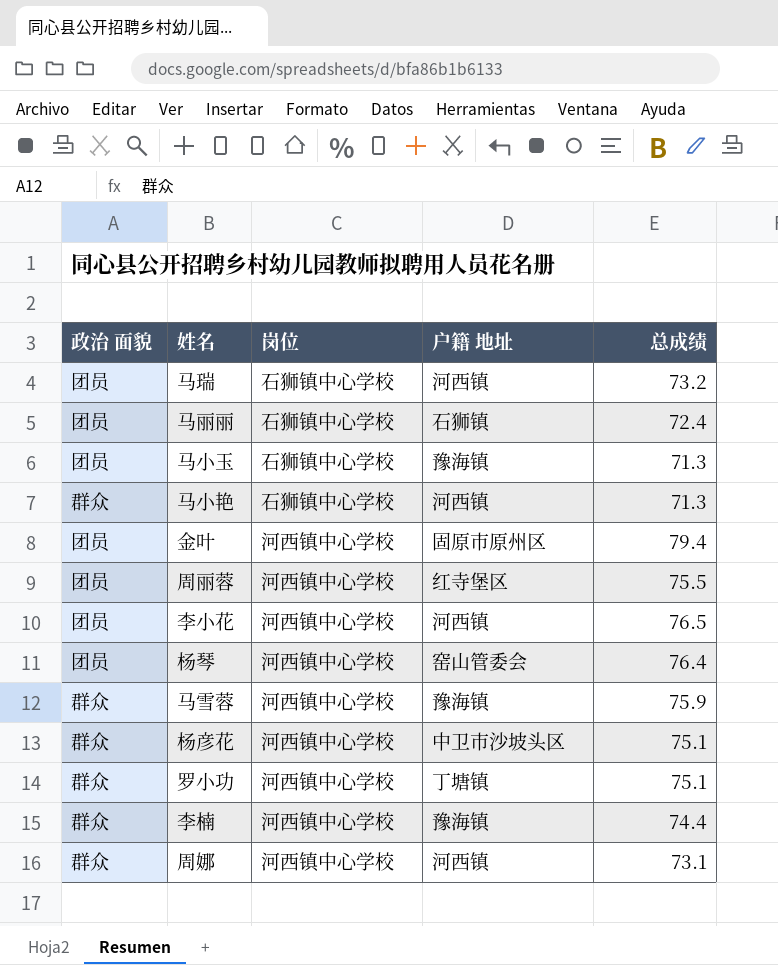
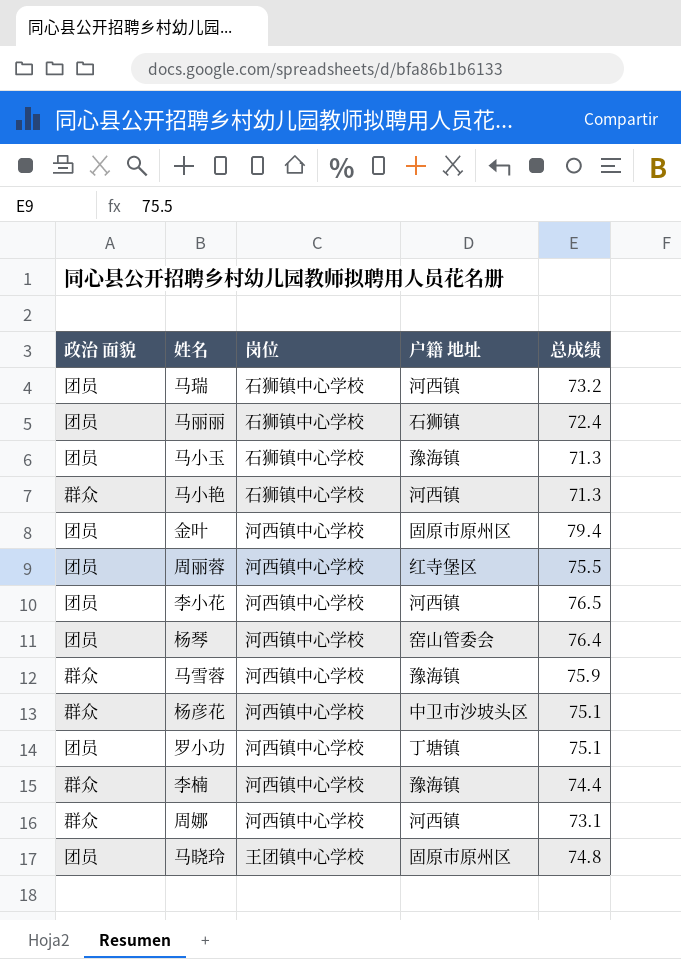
罗小功 | 政治 面貌: 群众 -> 团员
row 马晓玲: none -> 团员 | 王团镇中心学校 | 固原市原州区 | 74.8

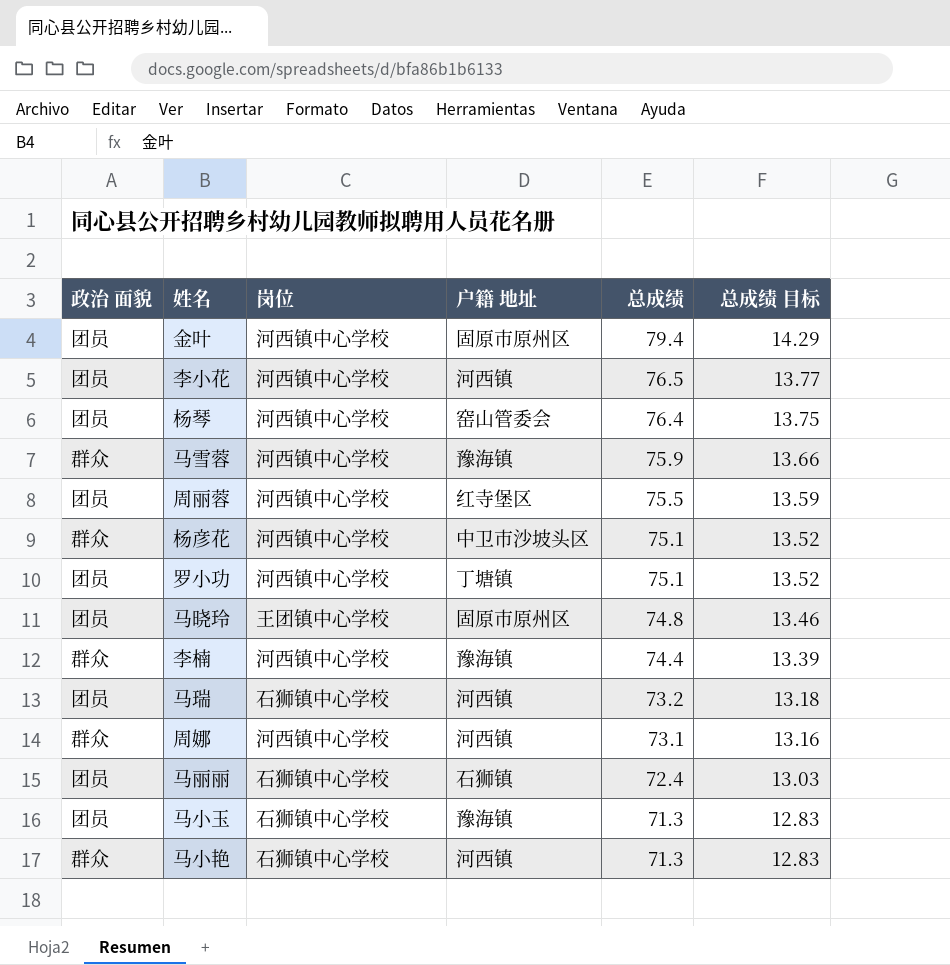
row order: none -> 总成绩 descending
column 总成绩 目标 | formula: none -> [总成绩] * 0.18

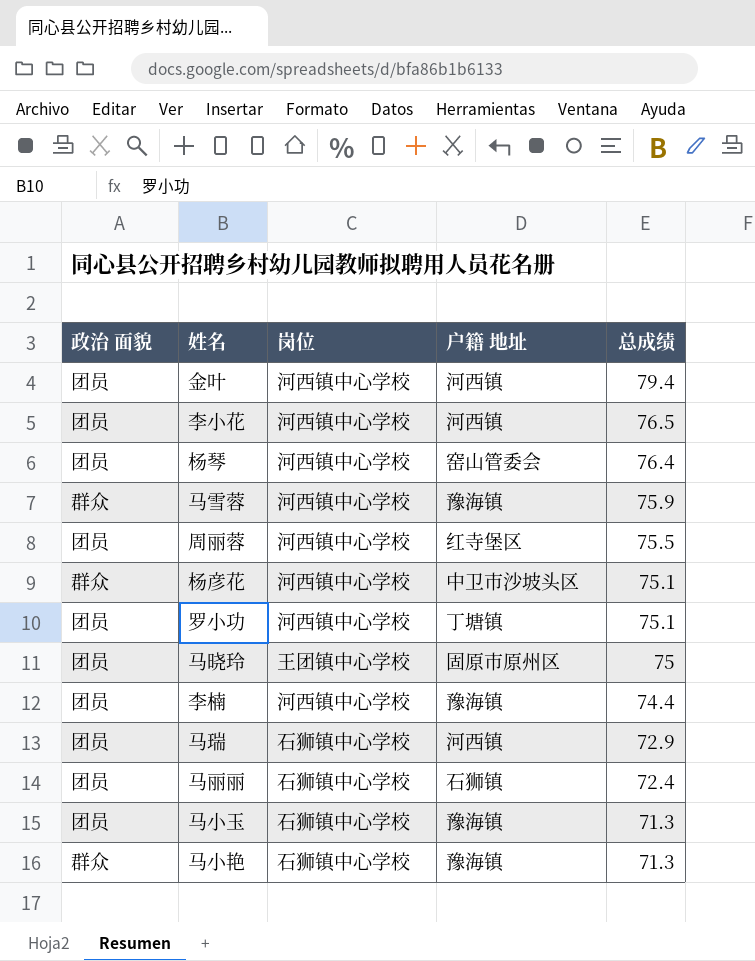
column 总成绩 目标 | formula: [总成绩] * 0.18 -> none
row 周娜: 群众 | 河西镇中心学校 | 河西镇 | 73.1 | 13.16 -> none
金叶 | 户籍 地址: 固原市原州区 -> 河西镇
马晓玲 | 总成绩: 74.8 -> 75
李楠 | 政治 面貌: 群众 -> 团员
马瑞 | 总成绩: 73.2 -> 72.9
马小艳 | 户籍 地址: 河西镇 -> 豫海镇

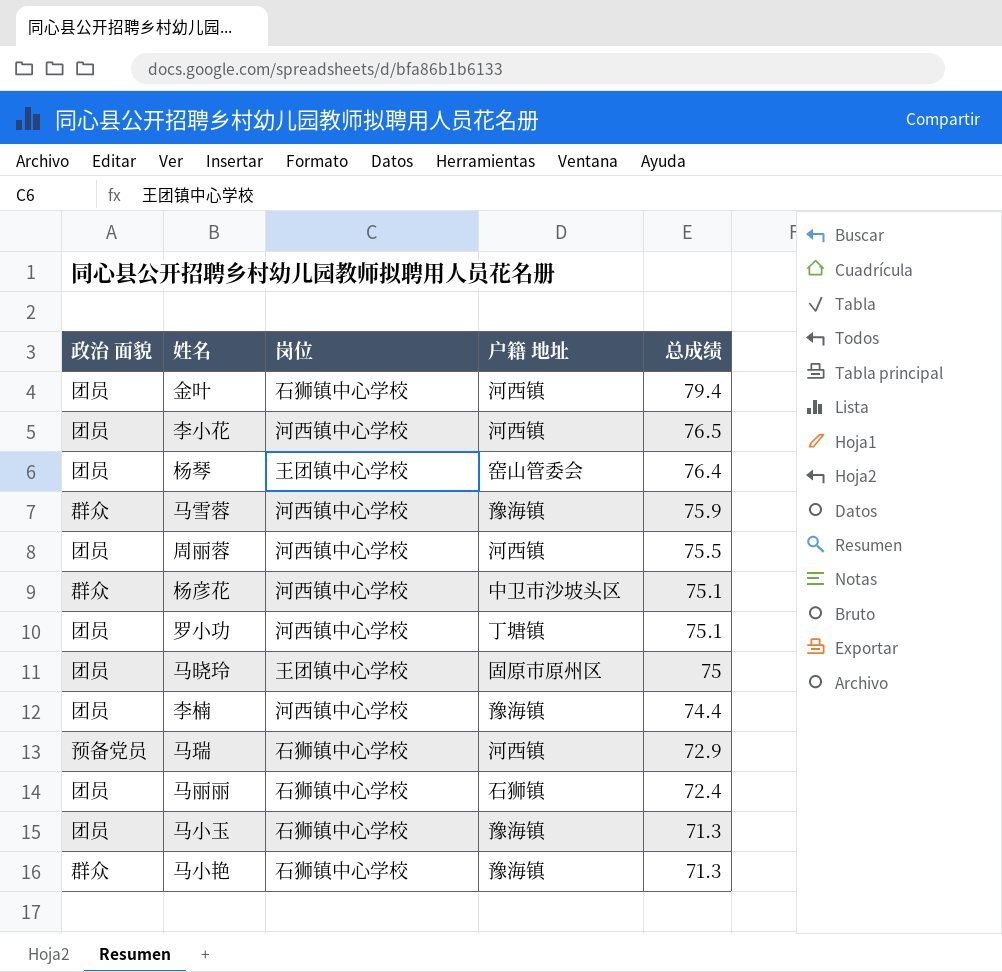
金叶 | 岗位: 河西镇中心学校 -> 石狮镇中心学校
杨琴 | 岗位: 河西镇中心学校 -> 王团镇中心学校
周丽蓉 | 户籍 地址: 红寺堡区 -> 河西镇
马瑞 | 政治 面貌: 团员 -> 预备党员

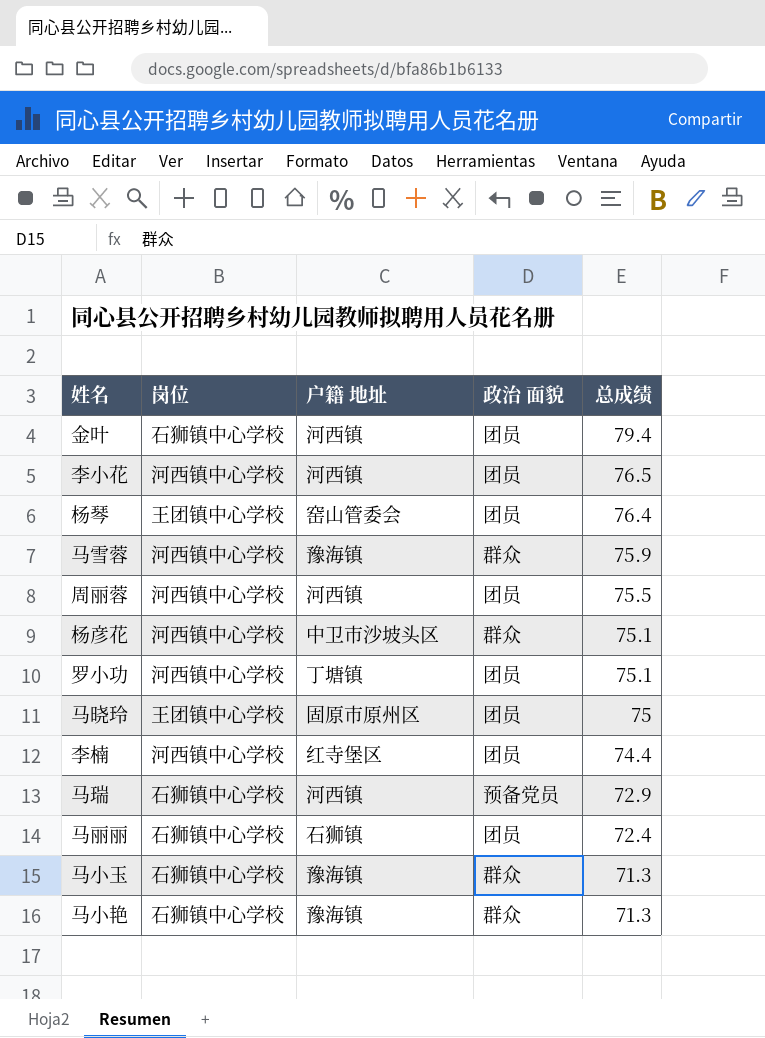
column 政治 面貌 | position: 1 -> 4
李楠 | 户籍 地址: 豫海镇 -> 红寺堡区
马小玉 | 政治 面貌: 团员 -> 群众

